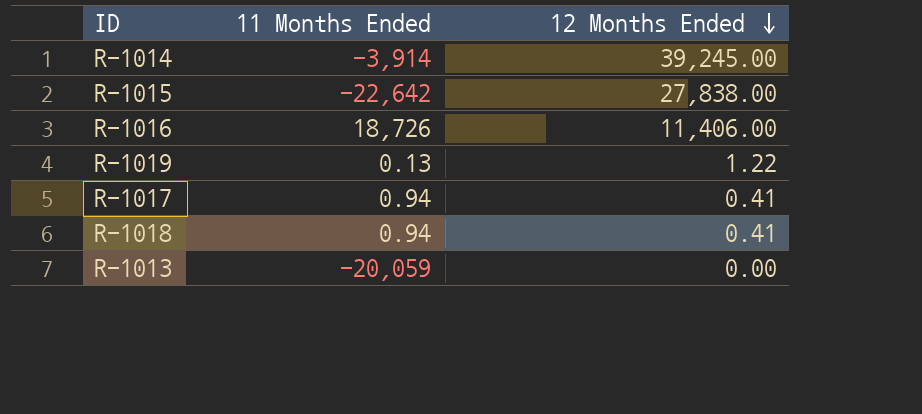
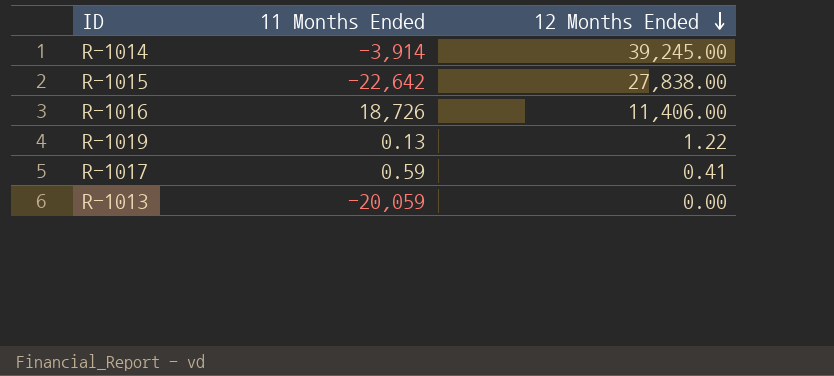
row R-1018: 0.94 | 0.41 -> none
R-1017 | 11 Months Ended: 0.94 -> 0.59

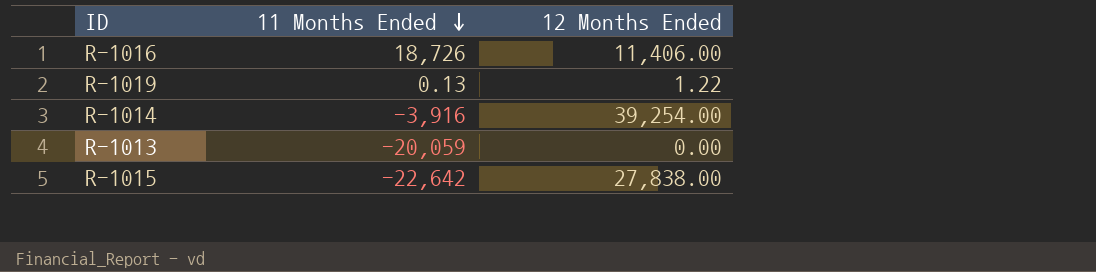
row order: 12 Months Ended descending -> 11 Months Ended descending
row R-1017: 0.59 | 0.41 -> none
R-1014 | 11 Months Ended: -3,914 -> -3,916
R-1014 | 12 Months Ended: 39,245.00 -> 39,254.00

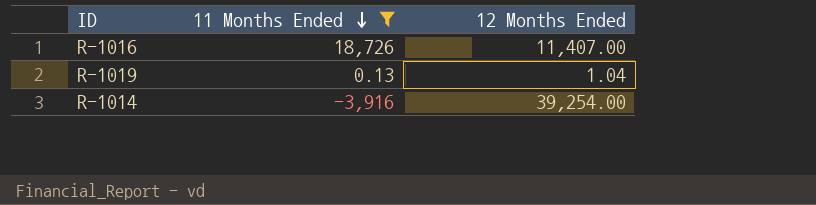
filter: none -> 11 Months Ended >= -3,916
R-1016 | 12 Months Ended: 11,406.00 -> 11,407.00
R-1019 | 12 Months Ended: 1.22 -> 1.04

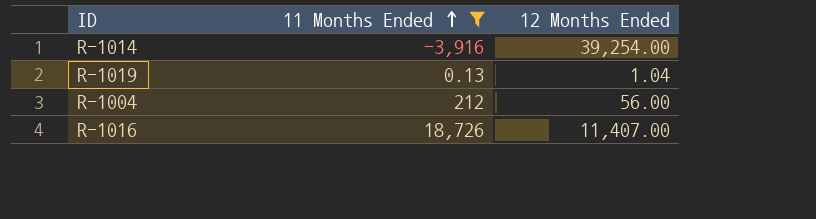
row order: 11 Months Ended descending -> 11 Months Ended ascending
row R-1004: none -> 212 | 56.00

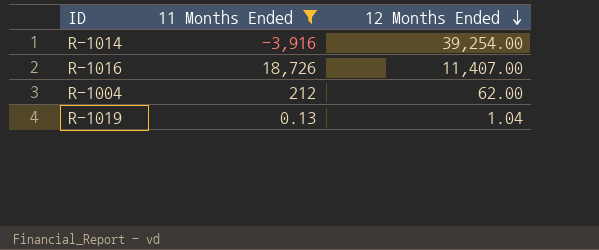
row order: 11 Months Ended ascending -> 12 Months Ended descending
R-1004 | 12 Months Ended: 56.00 -> 62.00

